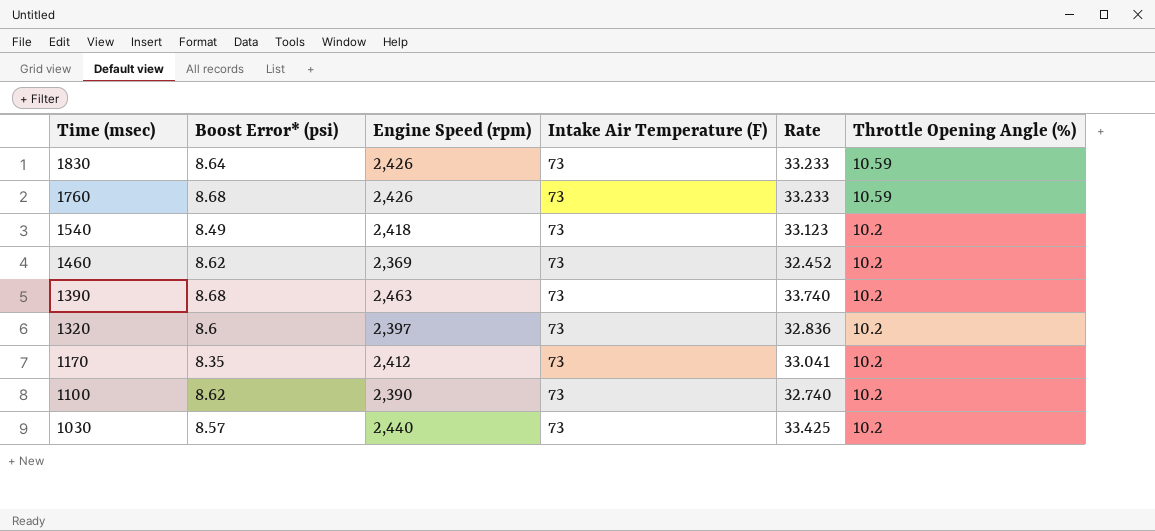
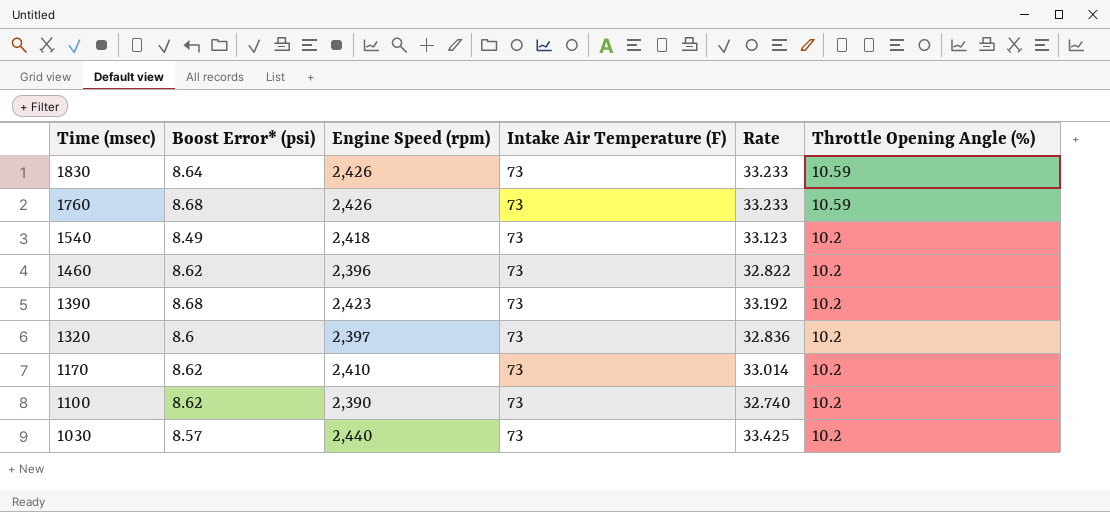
1460 | Engine Speed (rpm): 2,369 -> 2,396
1460 | Rate: 32.452 -> 32.822
1390 | Engine Speed (rpm): 2,463 -> 2,423
1390 | Rate: 33.740 -> 33.192
1170 | Boost Error* (psi): 8.35 -> 8.62
1170 | Engine Speed (rpm): 2,412 -> 2,410
1170 | Rate: 33.041 -> 33.014

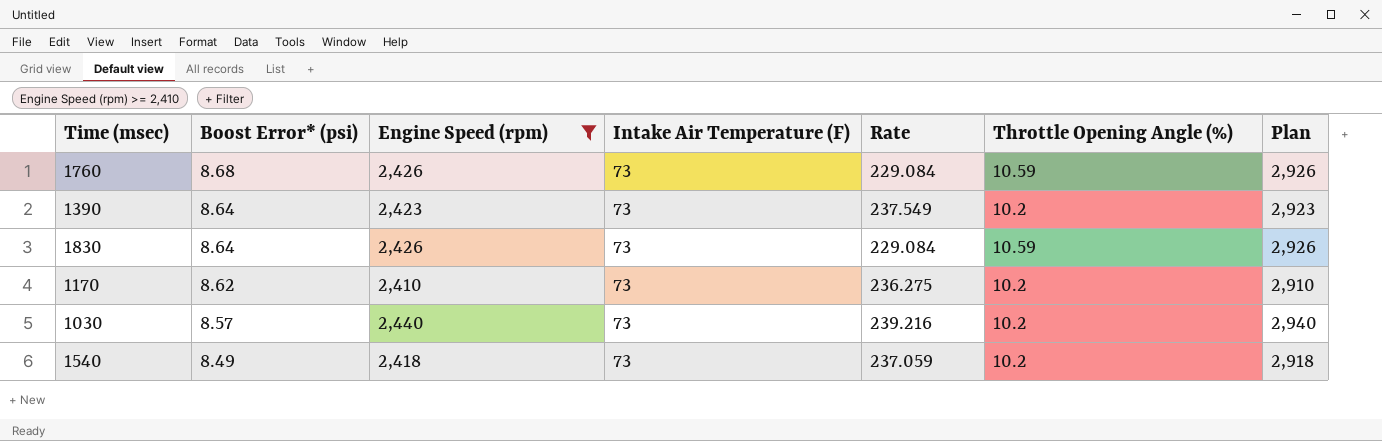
filter: none -> Engine Speed (rpm) >= 2,410
row order: Time (msec) descending -> Boost Error* (psi) descending
column Rate | formula: [Engine Speed (rpm)] / [Intake Air Temperature (F)] -> [Engine Speed (rpm)] / [Throttle Opening Angle (%)]
column Plan | formula: none -> [Engine Speed (rpm)] + 500
1390 | Boost Error* (psi): 8.68 -> 8.64

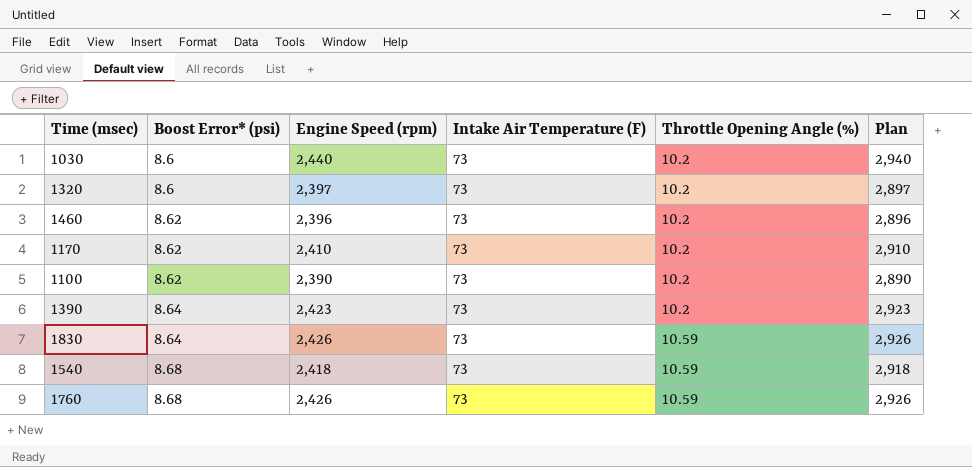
filter: Engine Speed (rpm) >= 2,410 -> none
row order: Boost Error* (psi) descending -> Boost Error* (psi) ascending
column Rate | formula: [Engine Speed (rpm)] / [Throttle Opening Angle (%)] -> none
1030 | Boost Error* (psi): 8.57 -> 8.6
1540 | Boost Error* (psi): 8.49 -> 8.68
1540 | Throttle Opening Angle (%): 10.2 -> 10.59

